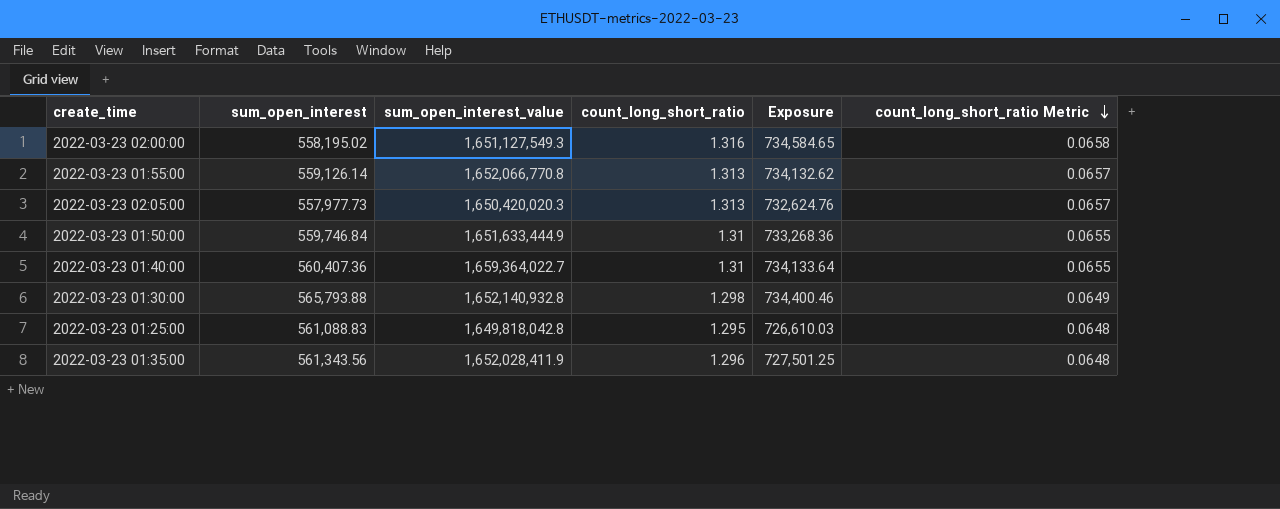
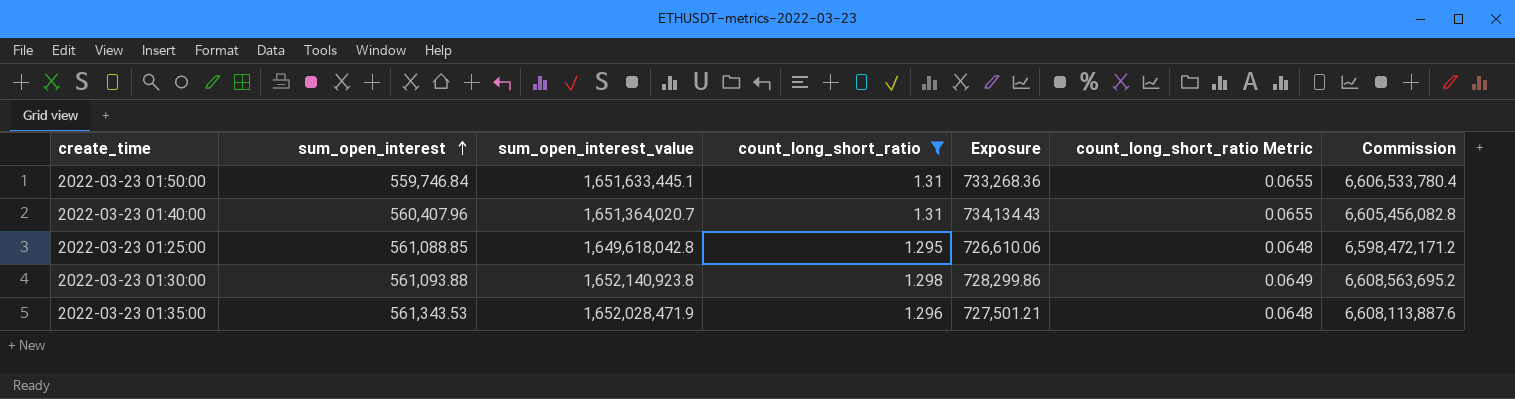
filter: none -> count_long_short_ratio <= 1.31
row order: count_long_short_ratio Metric descending -> sum_open_interest ascending
column Commission | formula: none -> [sum_open_interest_value] * 4
2022-03-23 01:50:00 | sum_open_interest_value: 1,651,633,444.9 -> 1,651,633,445.1
2022-03-23 01:40:00 | sum_open_interest: 560,407.36 -> 560,407.96
2022-03-23 01:40:00 | sum_open_interest_value: 1,659,364,022.7 -> 1,651,364,020.7
2022-03-23 01:40:00 | Exposure: 734,133.64 -> 734,134.43
2022-03-23 01:25:00 | sum_open_interest: 561,088.83 -> 561,088.85
2022-03-23 01:25:00 | sum_open_interest_value: 1,649,818,042.8 -> 1,649,618,042.8
2022-03-23 01:25:00 | Exposure: 726,610.03 -> 726,610.06
2022-03-23 01:30:00 | sum_open_interest: 565,793.88 -> 561,093.88
2022-03-23 01:30:00 | sum_open_interest_value: 1,652,140,932.8 -> 1,652,140,923.8
2022-03-23 01:30:00 | Exposure: 734,400.46 -> 728,299.86
2022-03-23 01:35:00 | sum_open_interest: 561,343.56 -> 561,343.53
2022-03-23 01:35:00 | sum_open_interest_value: 1,652,028,411.9 -> 1,652,028,471.9
2022-03-23 01:35:00 | Exposure: 727,501.25 -> 727,501.21

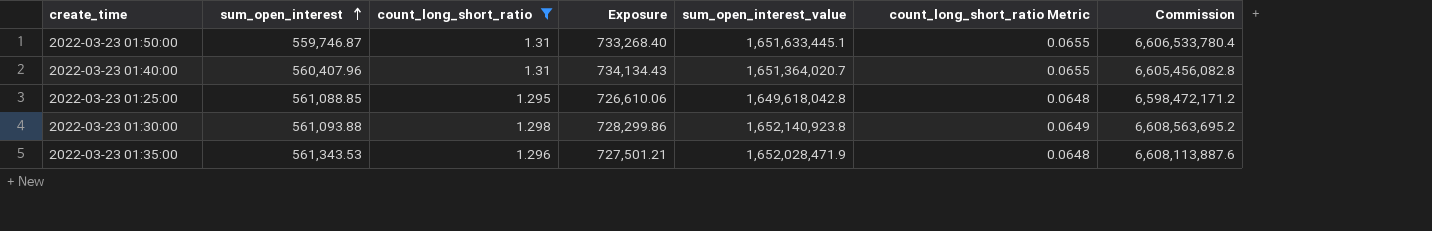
column sum_open_interest_value | position: 3 -> 5
2022-03-23 01:50:00 | sum_open_interest: 559,746.84 -> 559,746.87
2022-03-23 01:50:00 | Exposure: 733,268.36 -> 733,268.40

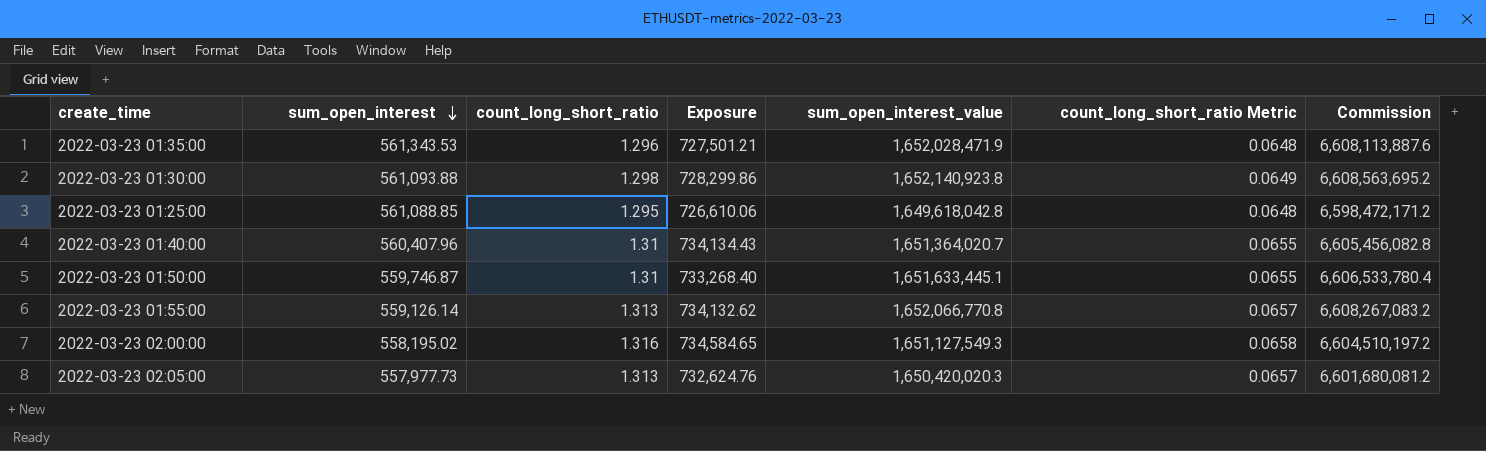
filter: count_long_short_ratio <= 1.31 -> none
row order: sum_open_interest ascending -> sum_open_interest descending

